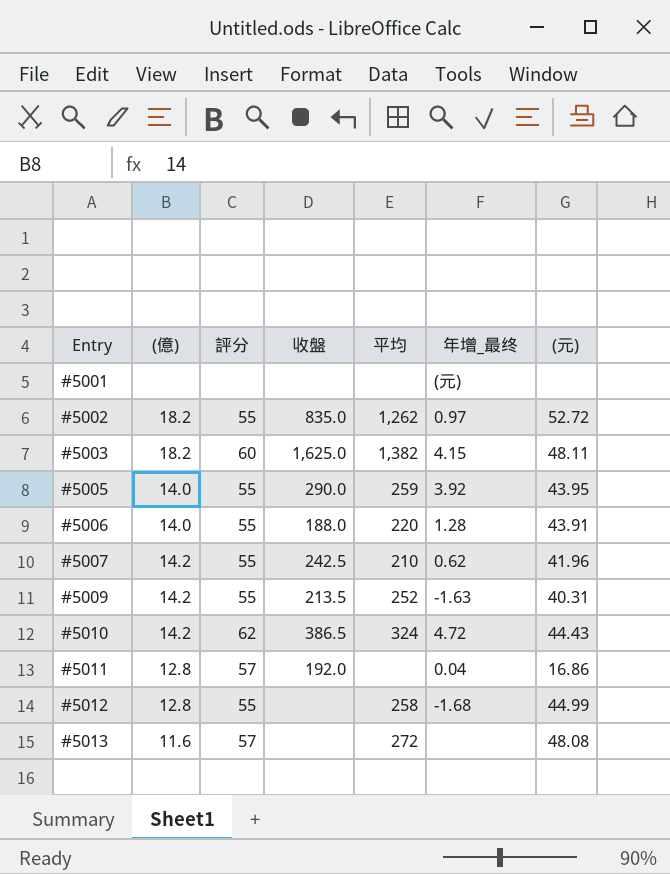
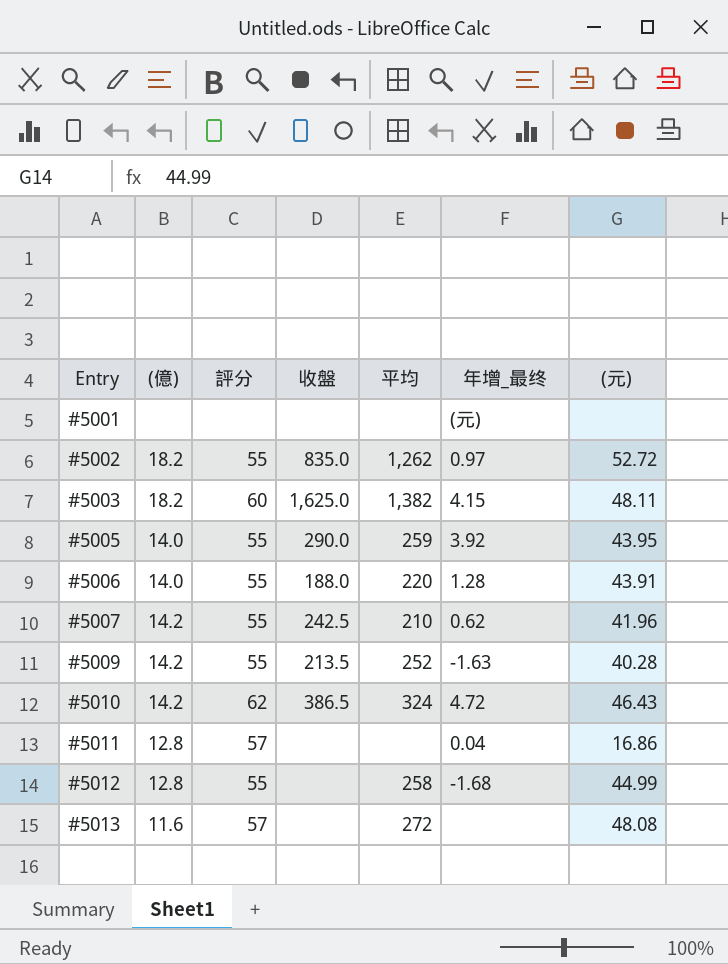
#5009 | (元): 40.31 -> 40.28
#5010 | (元): 44.43 -> 46.43
#5011 | 收盤: 192.0 -> none

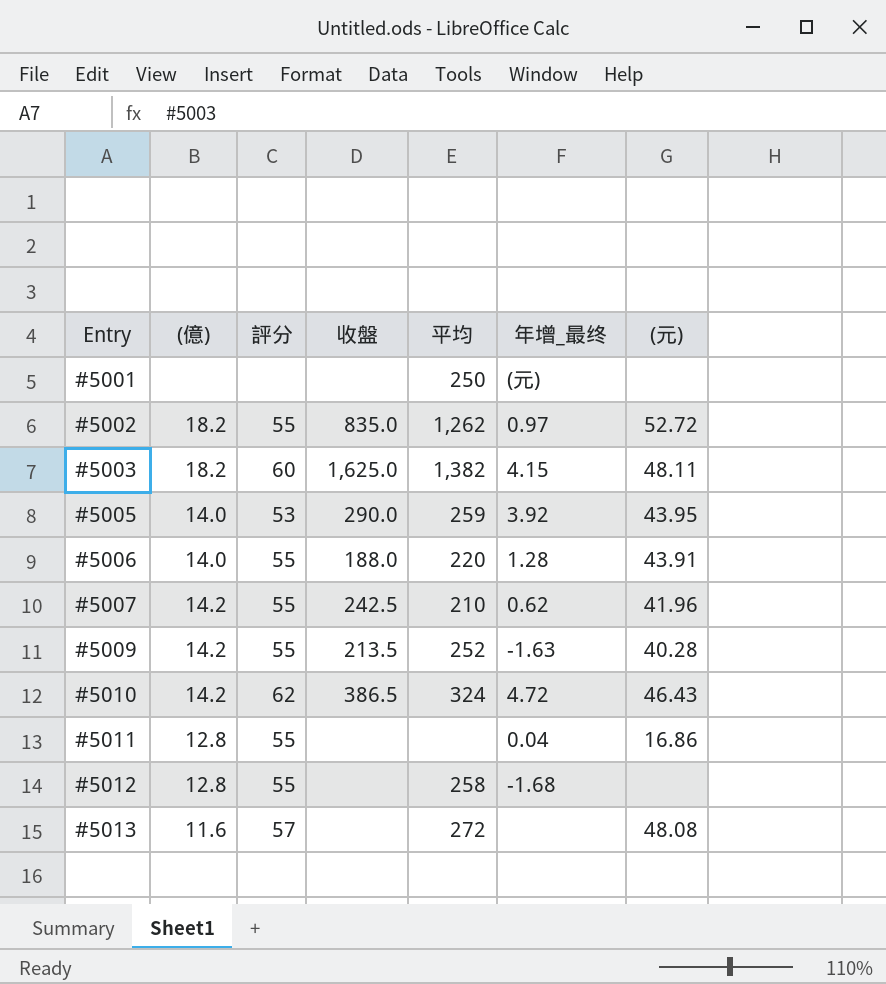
#5001 | 平均: none -> 250
#5005 | 評分: 55 -> 53
#5011 | 評分: 57 -> 55
#5012 | (元): 44.99 -> none

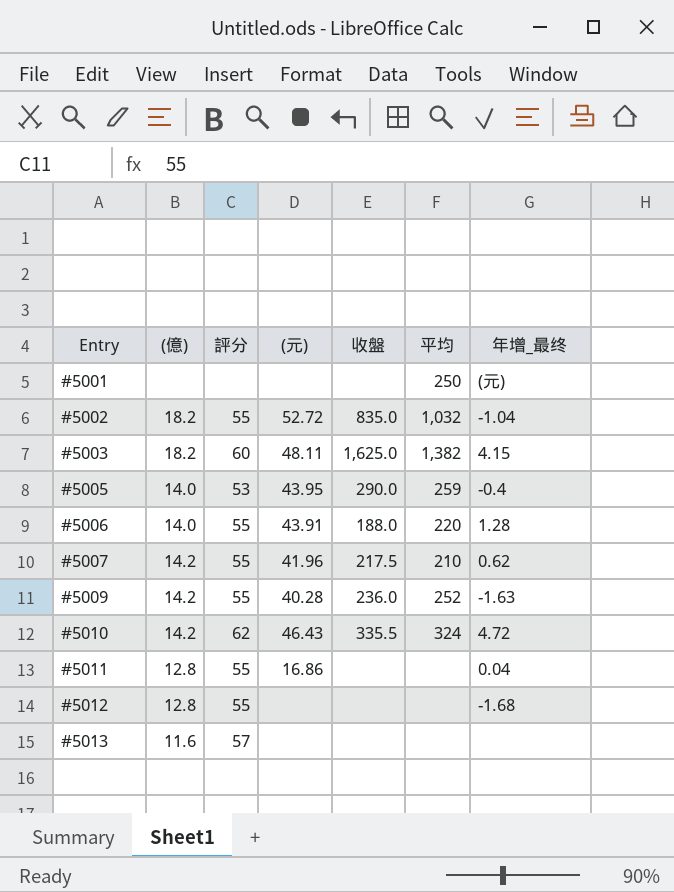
column (元) | position: 7 -> 4
#5002 | 平均: 1,262 -> 1,032
#5002 | 年增_最终: 0.97 -> -1.04
#5005 | 年增_最终: 3.92 -> -0.4
#5007 | 收盤: 242.5 -> 217.5
#5009 | 收盤: 213.5 -> 236.0
#5010 | 收盤: 386.5 -> 335.5
#5012 | 平均: 258 -> none
#5013 | (元): 48.08 -> none
#5013 | 平均: 272 -> none

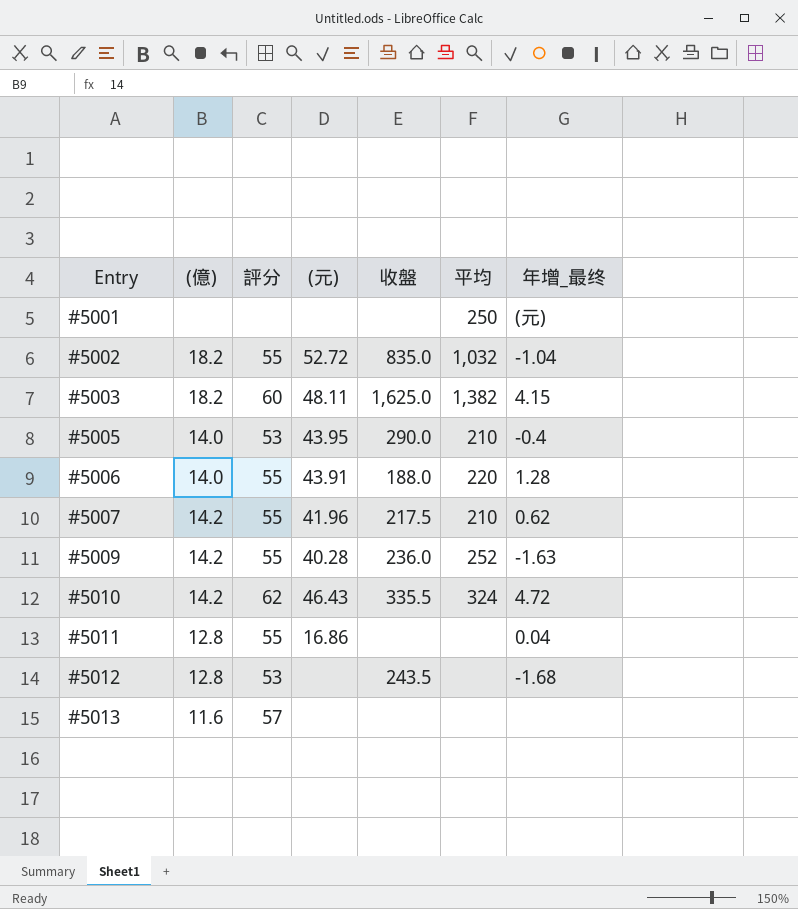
#5005 | 平均: 259 -> 210
#5012 | 評分: 55 -> 53
#5012 | 收盤: none -> 243.5

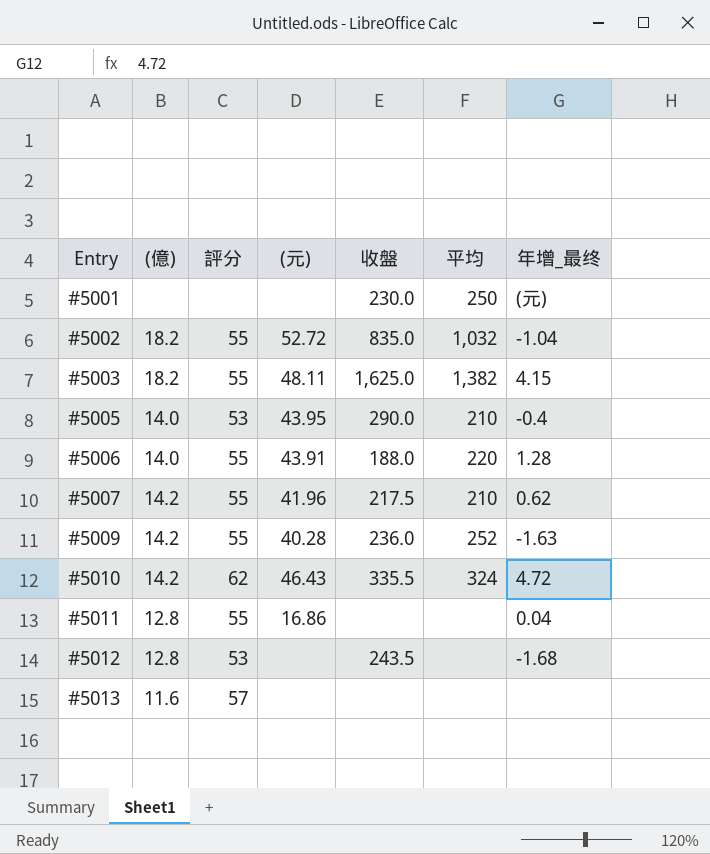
#5001 | 收盤: none -> 230.0
#5003 | 評分: 60 -> 55

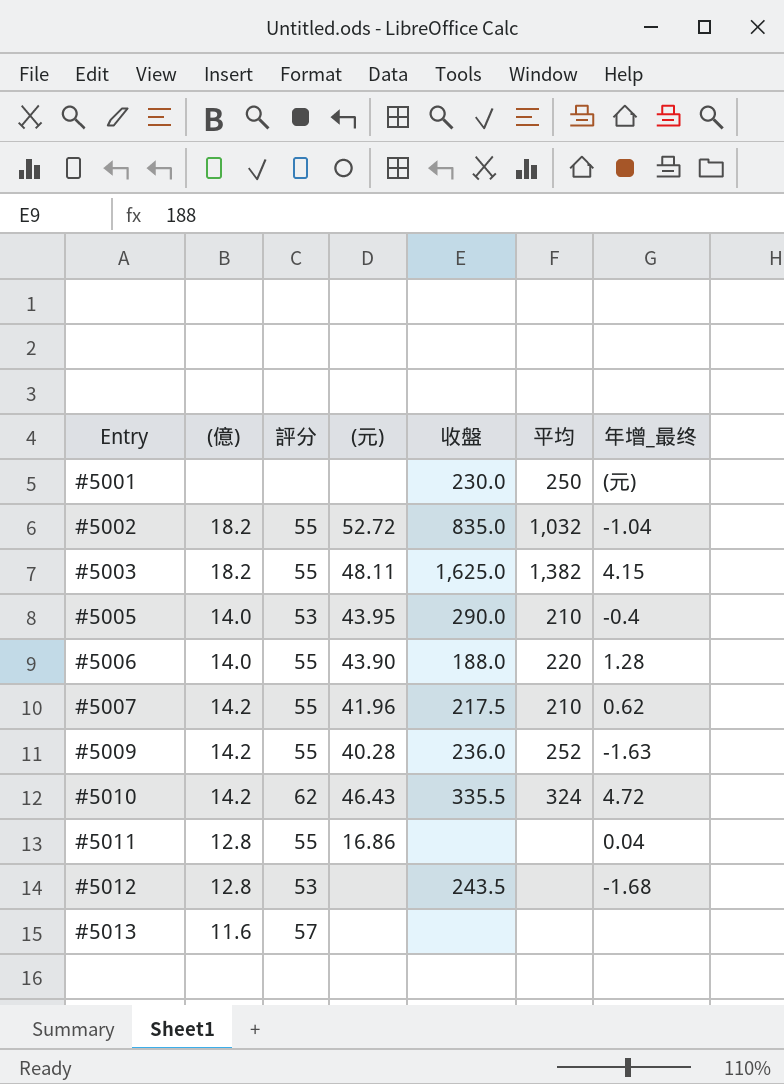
#5006 | (元): 43.91 -> 43.90

